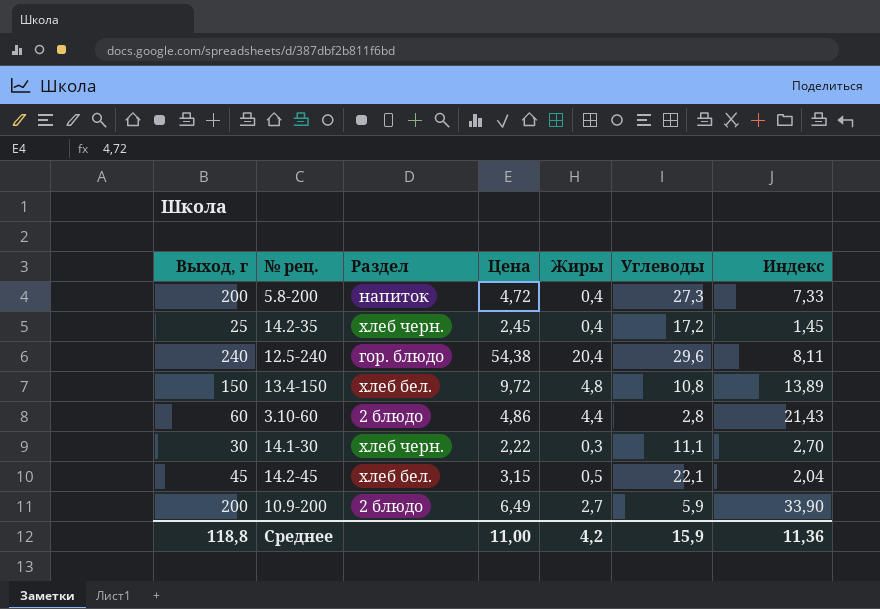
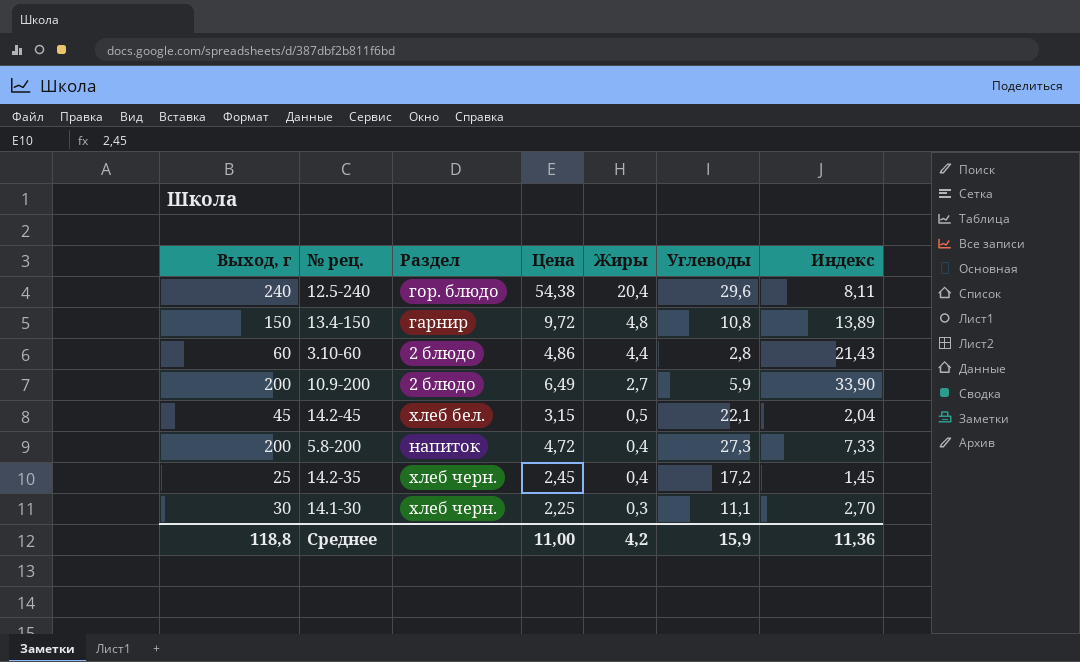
row order: none -> Жиры descending
13.4-150 | Раздел: хлеб бел. -> гарнир
14.1-30 | Цена: 2,22 -> 2,25

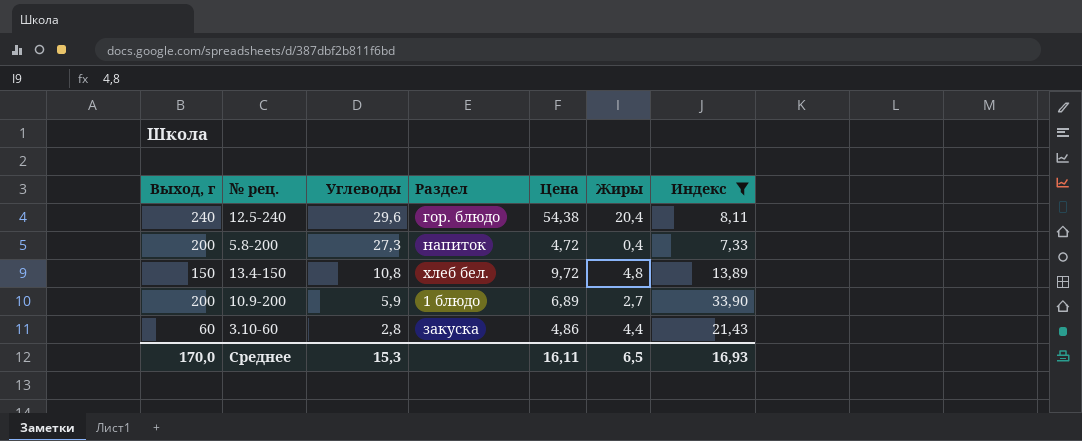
filter: none -> Индекс >= 7,33
row order: Жиры descending -> Углеводы descending
column Углеводы | position: 6 -> 3
13.4-150 | Раздел: гарнир -> хлеб бел.
10.9-200 | Раздел: 2 блюдо -> 1 блюдо
10.9-200 | Цена: 6,49 -> 6,89
3.10-60 | Раздел: 2 блюдо -> закуска
Среднее | Выход, г: 118,8 -> 170,0
Среднее | Углеводы: 15,9 -> 15,3
Среднее | Цена: 11,00 -> 16,11
Среднее | Жиры: 4,2 -> 6,5
Среднее | Индекс: 11,36 -> 16,93

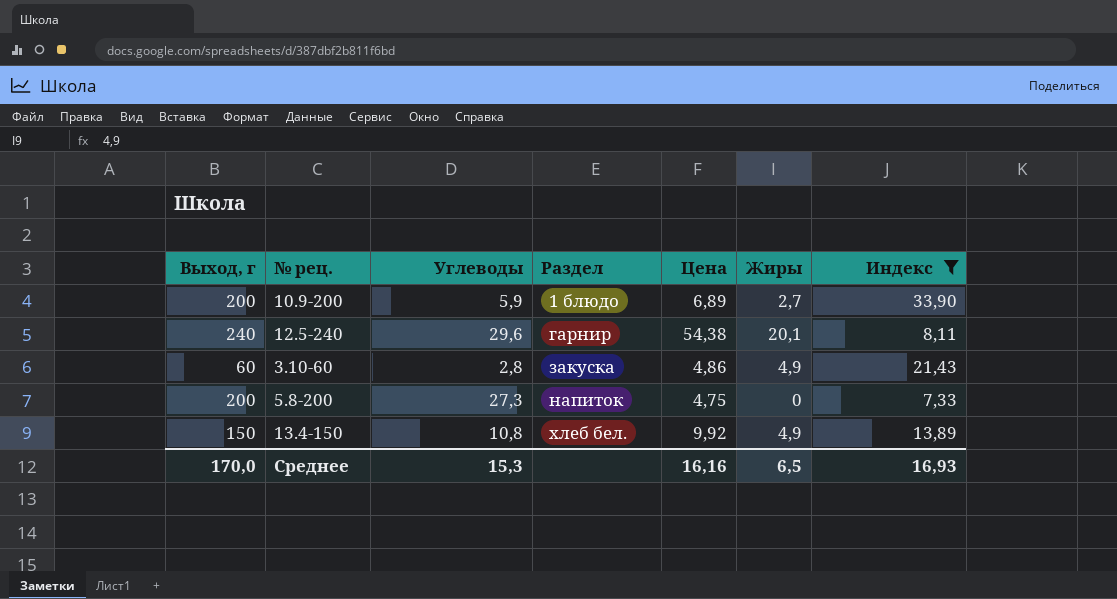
row order: Углеводы descending -> Раздел ascending
12.5-240 | Раздел: гор. блюдо -> гарнир
12.5-240 | Жиры: 20,4 -> 20,1
3.10-60 | Жиры: 4,4 -> 4,9
5.8-200 | Цена: 4,72 -> 4,75
5.8-200 | Жиры: 0,4 -> 0
13.4-150 | Цена: 9,72 -> 9,92
13.4-150 | Жиры: 4,8 -> 4,9
Среднее | Цена: 16,11 -> 16,16

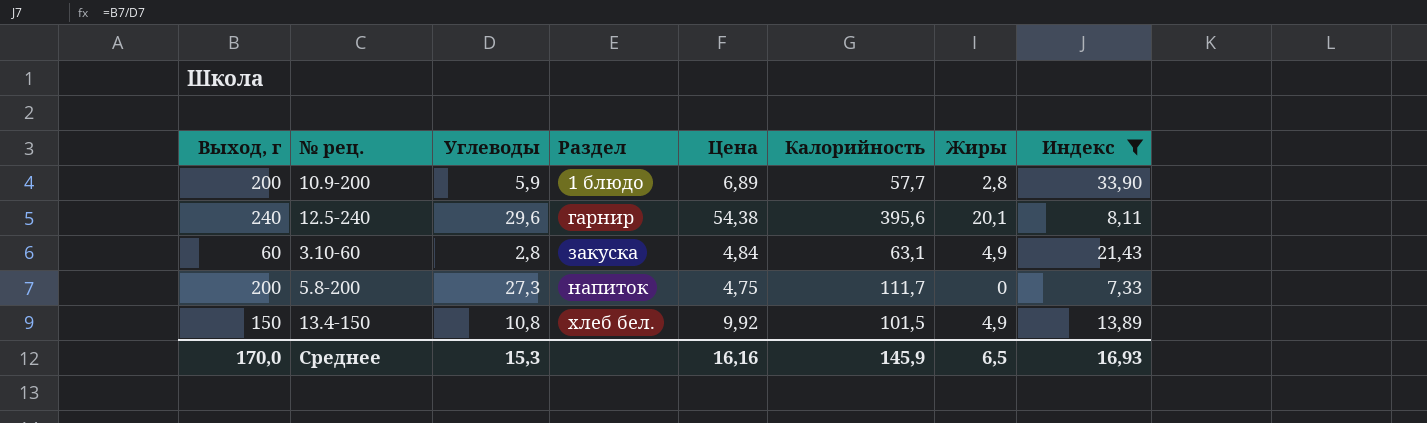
column Калорийность | position: none -> 6
10.9-200 | Жиры: 2,7 -> 2,8
3.10-60 | Цена: 4,86 -> 4,84

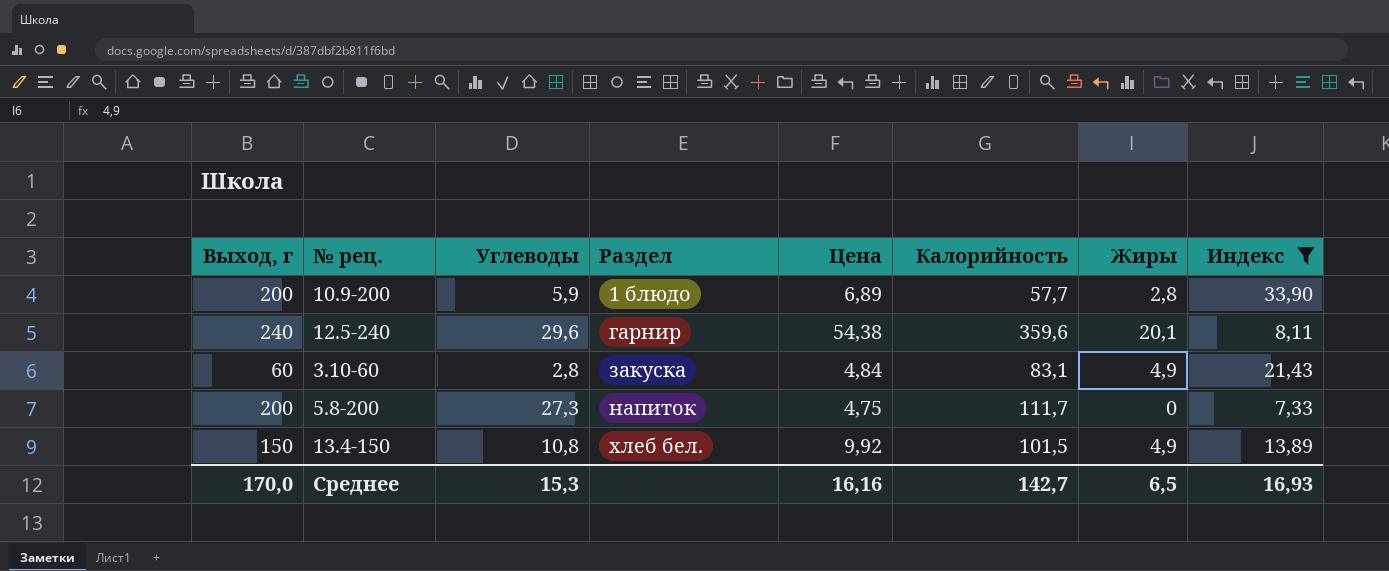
12.5-240 | Калорийность: 395,6 -> 359,6
3.10-60 | Калорийность: 63,1 -> 83,1
Среднее | Калорийность: 145,9 -> 142,7

